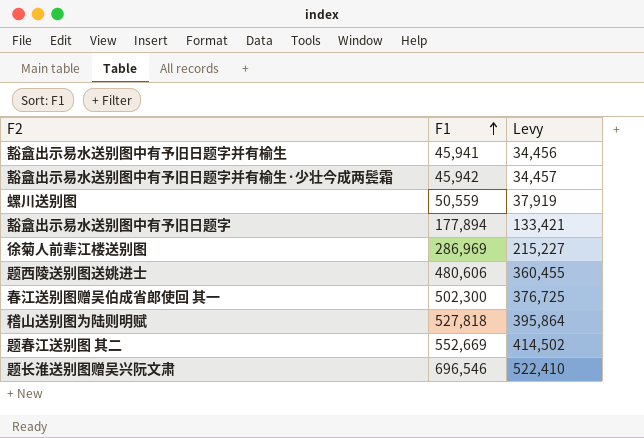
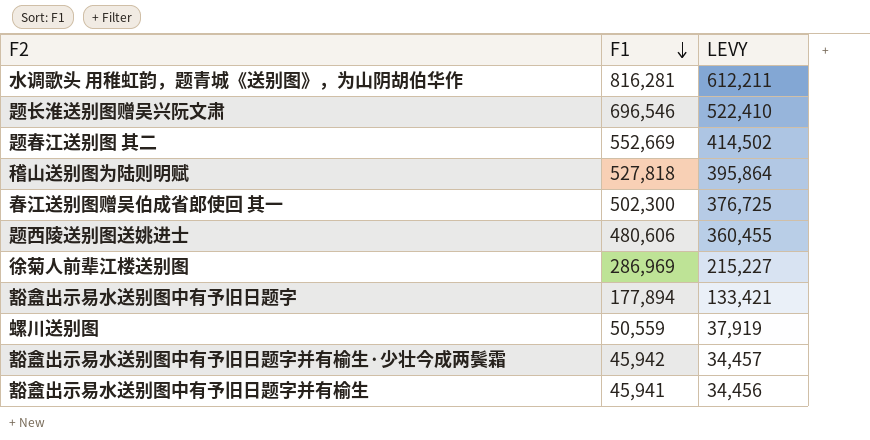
row order: F1 ascending -> F1 descending
column name: Levy -> LEVY
row 水调歌头 用稚虹韵，题青城《送别图》，为山阴胡伯华作: none -> 816,281 | 612,211

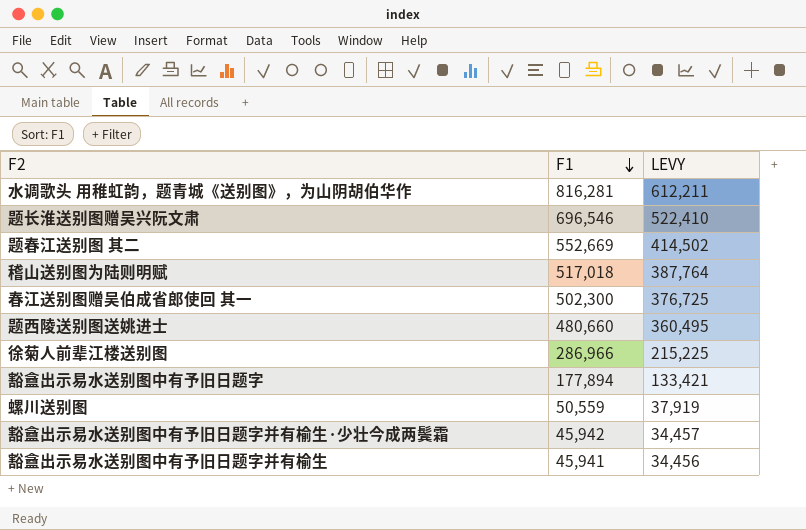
稽山送别图为陆则明赋 | F1: 527,818 -> 517,018
稽山送别图为陆则明赋 | LEVY: 395,864 -> 387,764
题西陵送别图送姚进士 | F1: 480,606 -> 480,660
题西陵送别图送姚进士 | LEVY: 360,455 -> 360,495
徐菊人前辈江楼送别图 | F1: 286,969 -> 286,966
徐菊人前辈江楼送别图 | LEVY: 215,227 -> 215,225

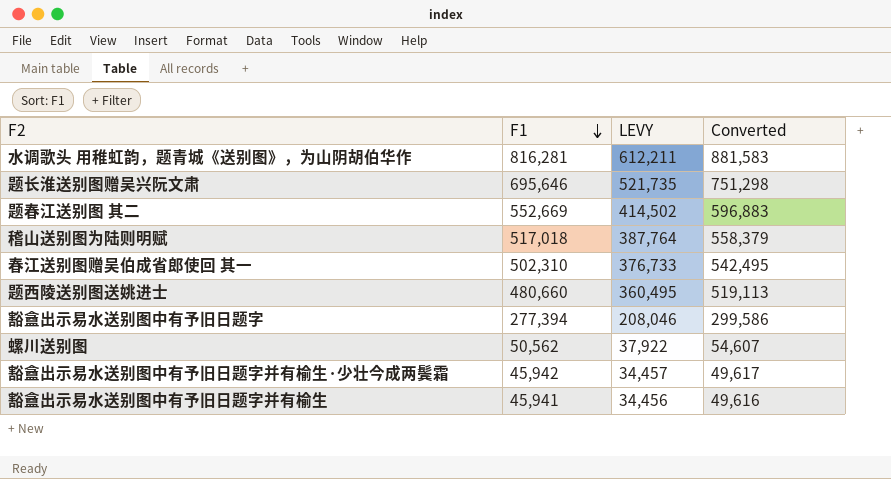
column Converted | formula: none -> [F1] * 1.08
row 徐菊人前辈江楼送别图: 286,966 | 215,225 -> none
题长淮送别图赠吴兴阮文肃 | F1: 696,546 -> 695,646
题长淮送别图赠吴兴阮文肃 | LEVY: 522,410 -> 521,735
春江送别图赠吴伯成省郎使回 其一 | F1: 502,300 -> 502,310
春江送别图赠吴伯成省郎使回 其一 | LEVY: 376,725 -> 376,733
豁盦出示易水送别图中有予旧日题字 | F1: 177,894 -> 277,394
豁盦出示易水送别图中有予旧日题字 | LEVY: 133,421 -> 208,046
螺川送别图 | F1: 50,559 -> 50,562
螺川送别图 | LEVY: 37,919 -> 37,922

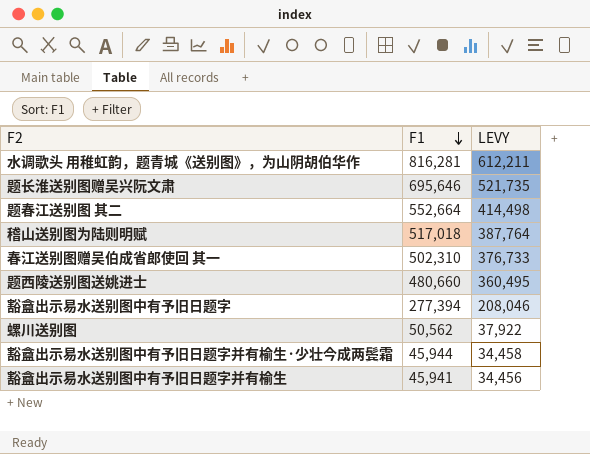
column Converted | formula: [F1] * 1.08 -> none
题春江送别图 其二 | F1: 552,669 -> 552,664
题春江送别图 其二 | LEVY: 414,502 -> 414,498
豁盦出示易水送别图中有予旧日题字并有榆生·少壮今成两鬓霜 | F1: 45,942 -> 45,944
豁盦出示易水送别图中有予旧日题字并有榆生·少壮今成两鬓霜 | LEVY: 34,457 -> 34,458

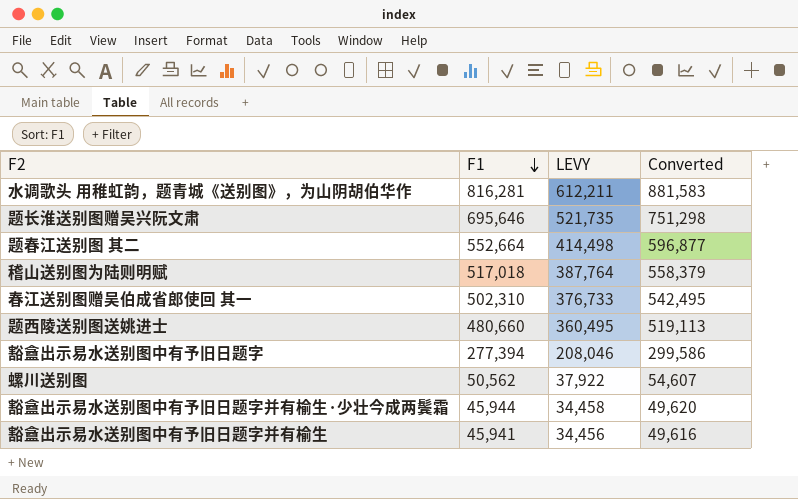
column Converted | formula: none -> [F1] * 1.08

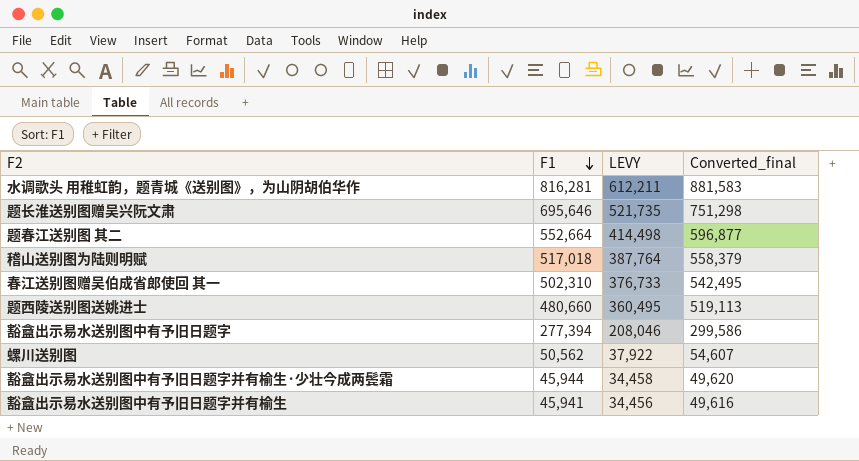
column name: Converted -> Converted_final

